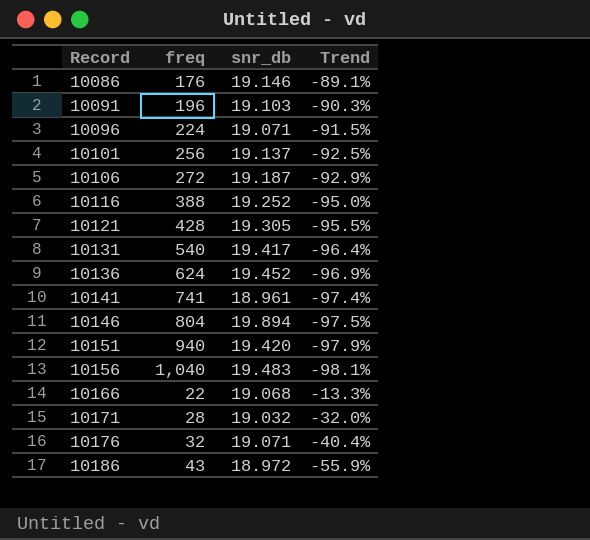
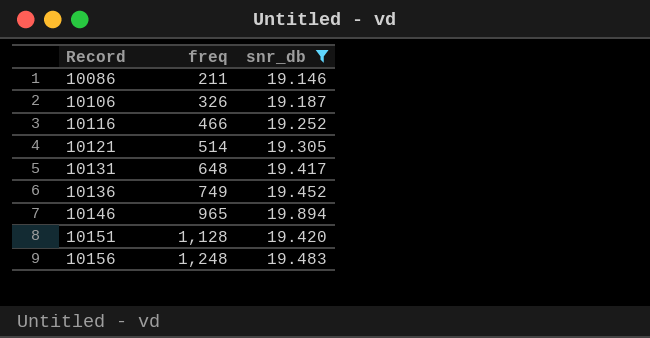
filter: none -> snr_db >= 19.146
column Trend | formula: ([snr_db] - [freq]) / [freq] -> none
10086 | freq: 176 -> 211
10106 | freq: 272 -> 326
10116 | freq: 388 -> 466
10121 | freq: 428 -> 514
10131 | freq: 540 -> 648
10136 | freq: 624 -> 749
10146 | freq: 804 -> 965
10151 | freq: 940 -> 1,128
10156 | freq: 1,040 -> 1,248

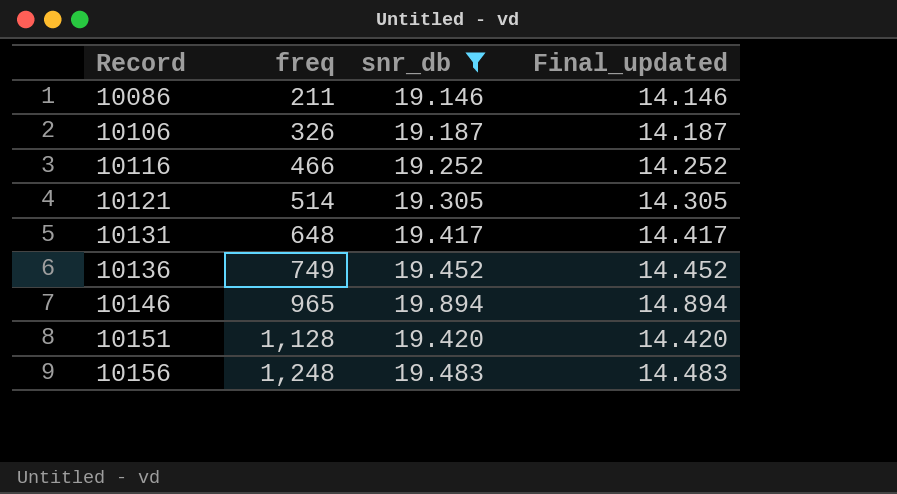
column Final_updated | formula: none -> [snr_db] - 5

